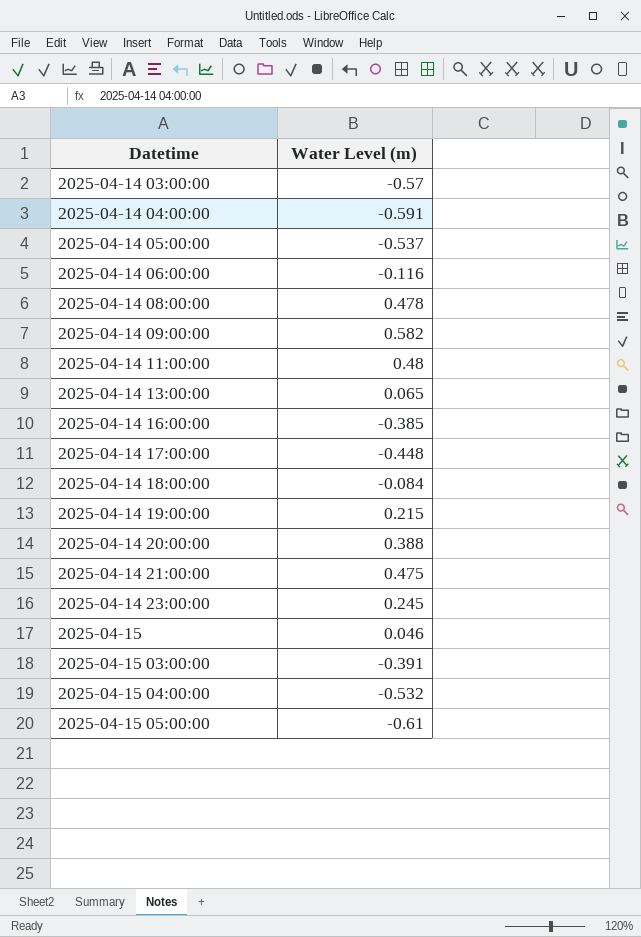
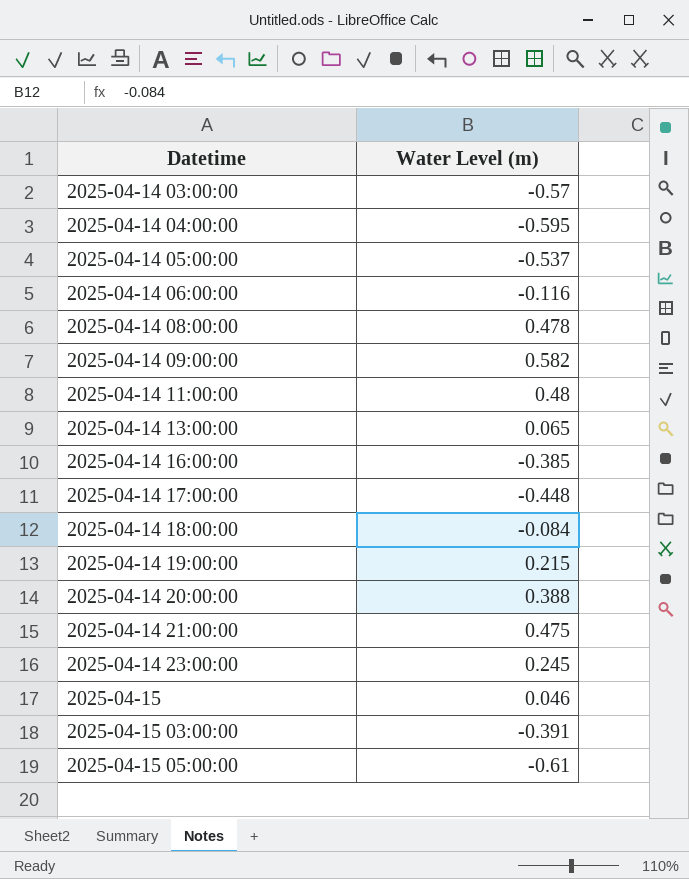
row 2025-04-15 04:00:00: -0.532 -> none
2025-04-14 04:00:00 | Water Level (m): -0.591 -> -0.595

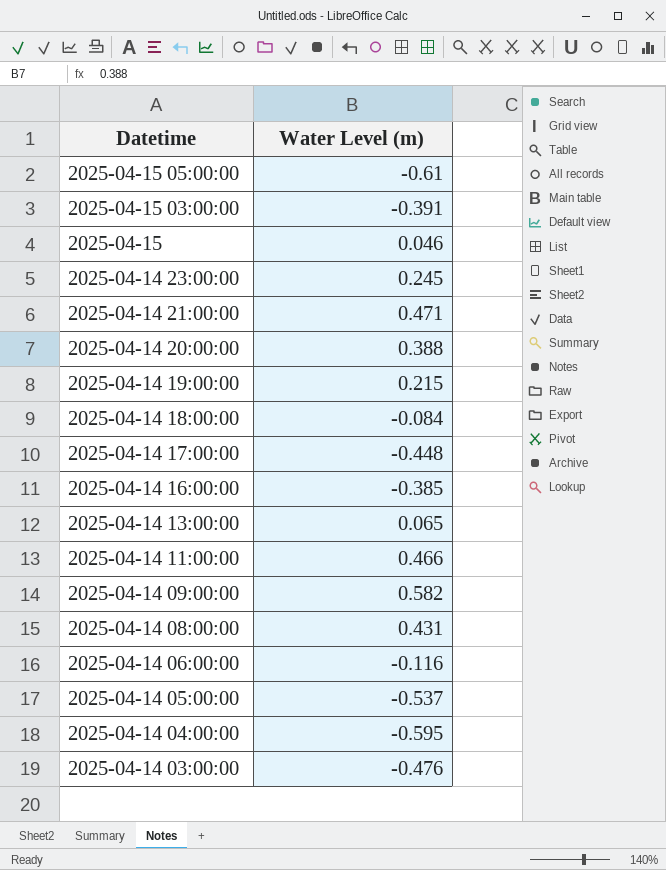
row order: Datetime ascending -> Datetime descending
2025-04-14 21:00:00 | Water Level (m): 0.475 -> 0.471
2025-04-14 11:00:00 | Water Level (m): 0.48 -> 0.466
2025-04-14 08:00:00 | Water Level (m): 0.478 -> 0.431
2025-04-14 03:00:00 | Water Level (m): -0.57 -> -0.476

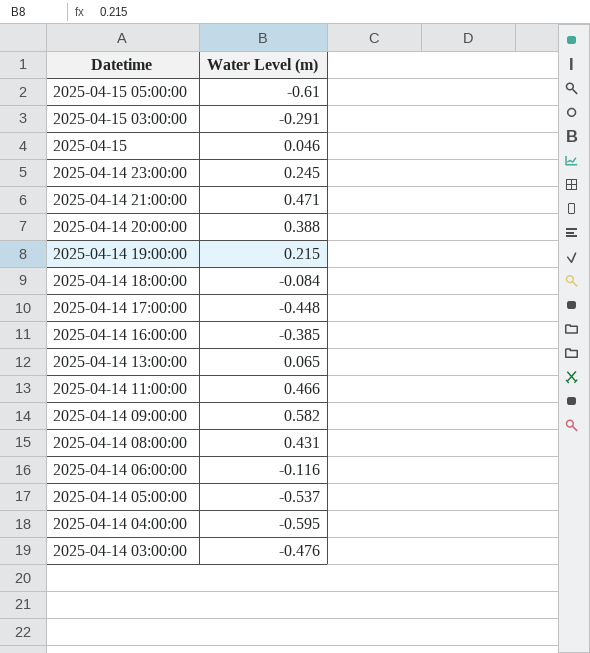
2025-04-15 03:00:00 | Water Level (m): -0.391 -> -0.291

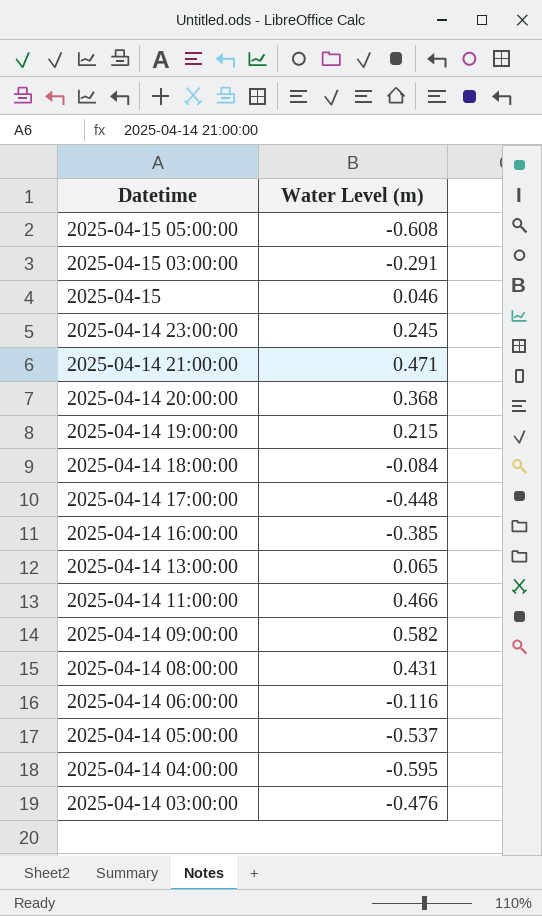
2025-04-15 05:00:00 | Water Level (m): -0.61 -> -0.608
2025-04-14 20:00:00 | Water Level (m): 0.388 -> 0.368

